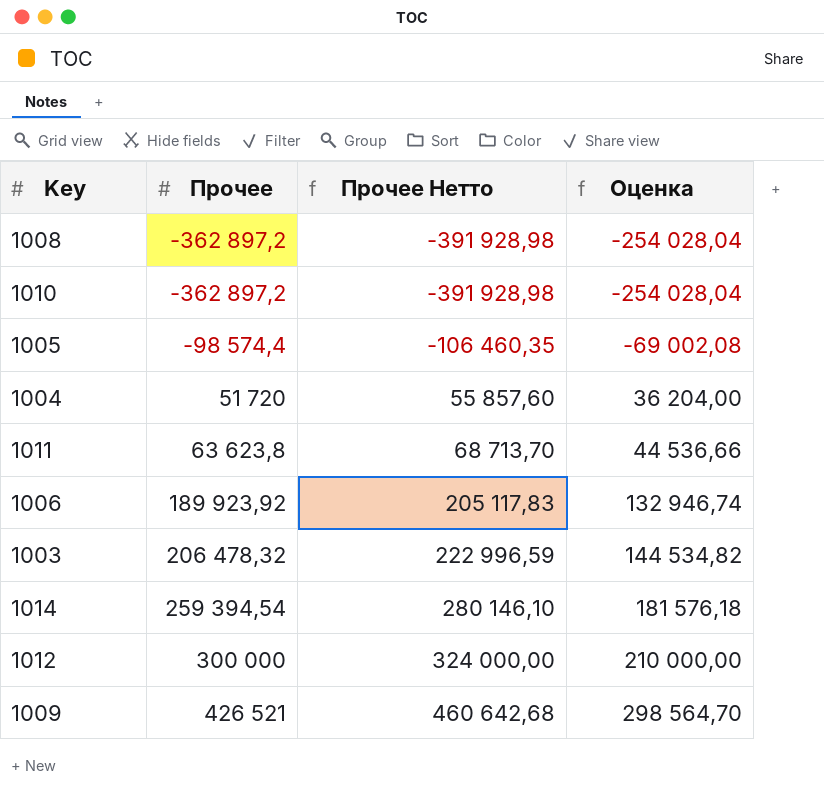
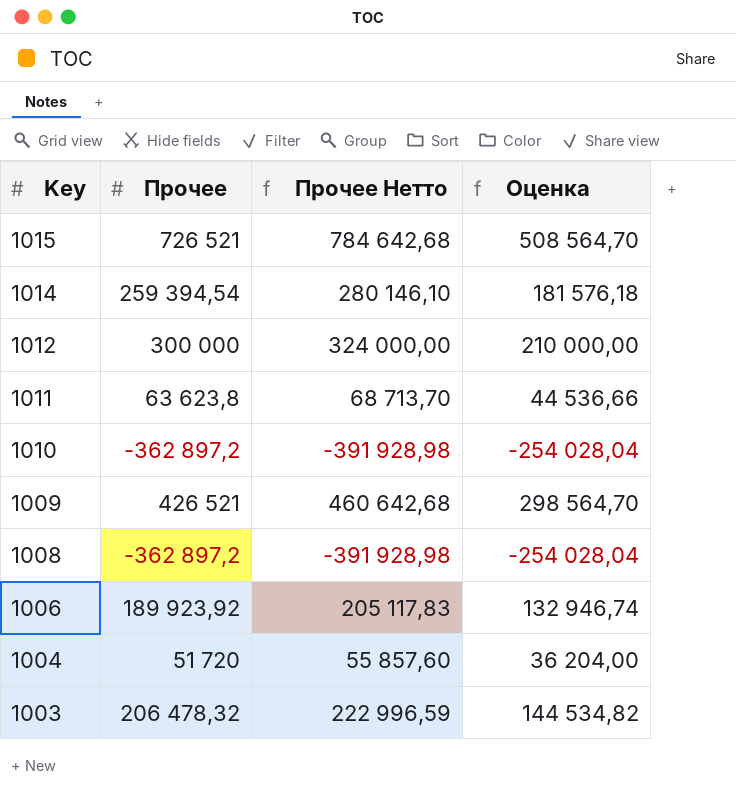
row order: Прочее ascending -> Key descending
row 1005: -98 574,4 | -106 460,35 | -69 002,08 -> none
row 1015: none -> 726 521 | 784 642,68 | 508 564,70

